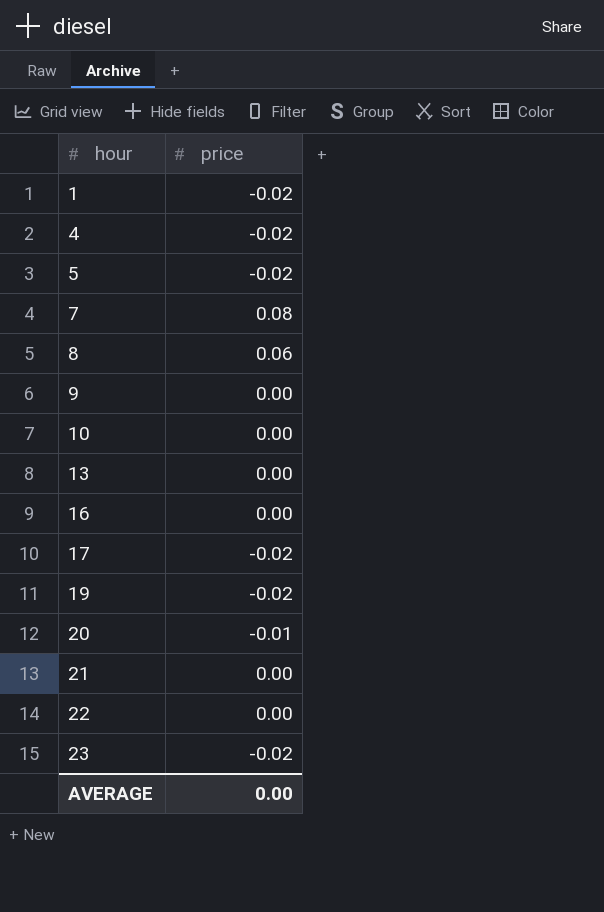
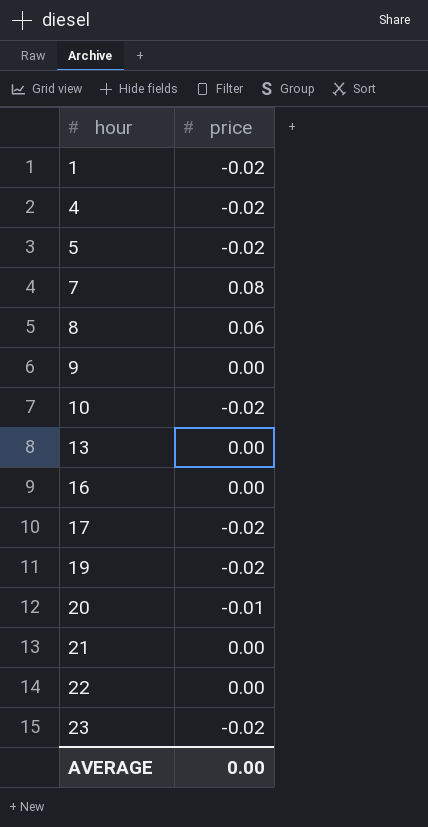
10 | price: 0.00 -> -0.02

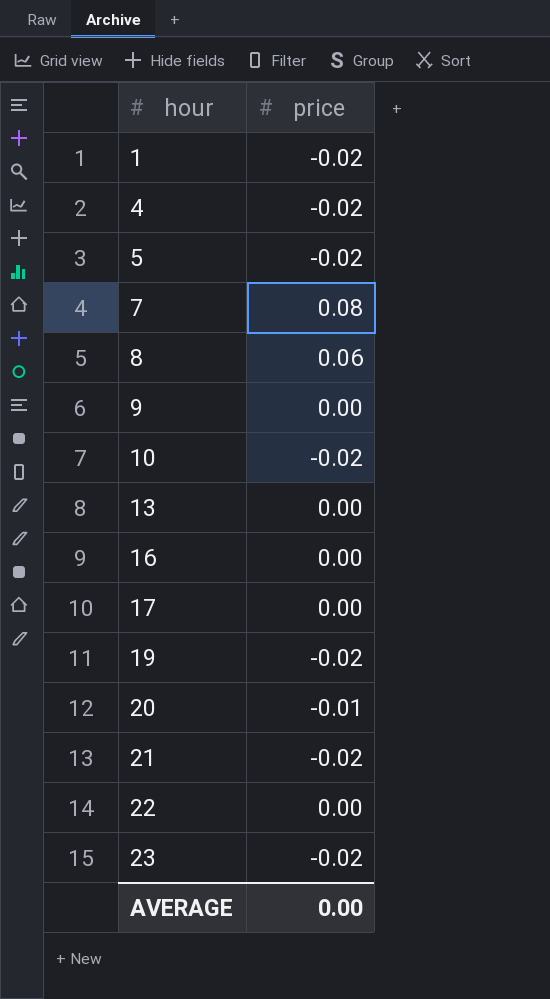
17 | price: -0.02 -> 0.00
21 | price: 0.00 -> -0.02

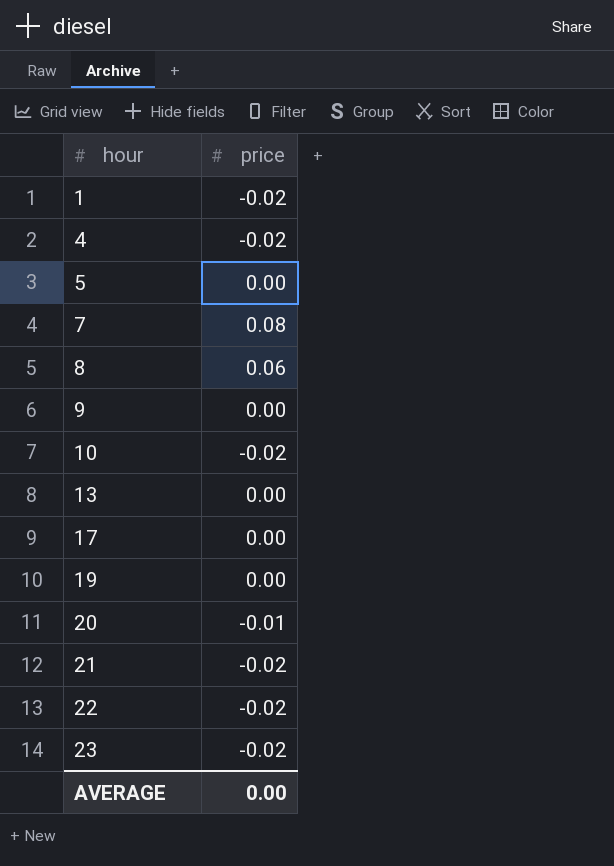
row 16: 0.00 -> none
5 | price: -0.02 -> 0.00
19 | price: -0.02 -> 0.00
22 | price: 0.00 -> -0.02

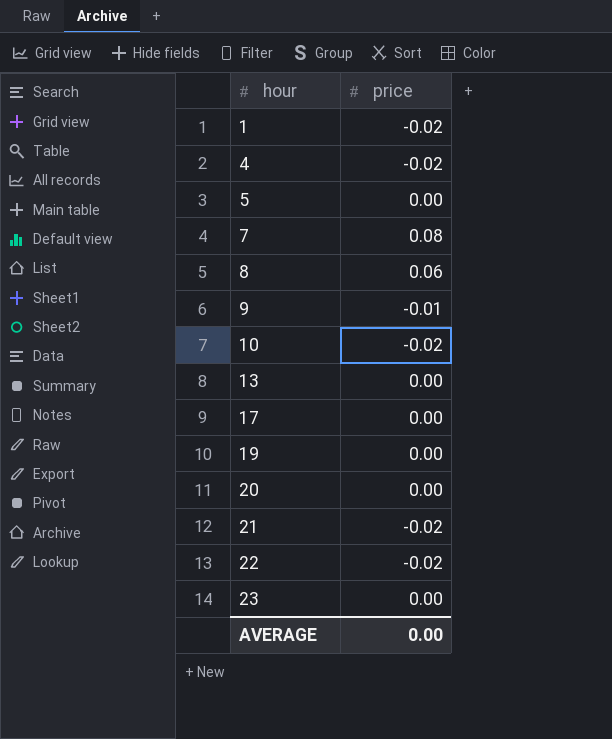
9 | price: 0.00 -> -0.01
20 | price: -0.01 -> 0.00
23 | price: -0.02 -> 0.00

